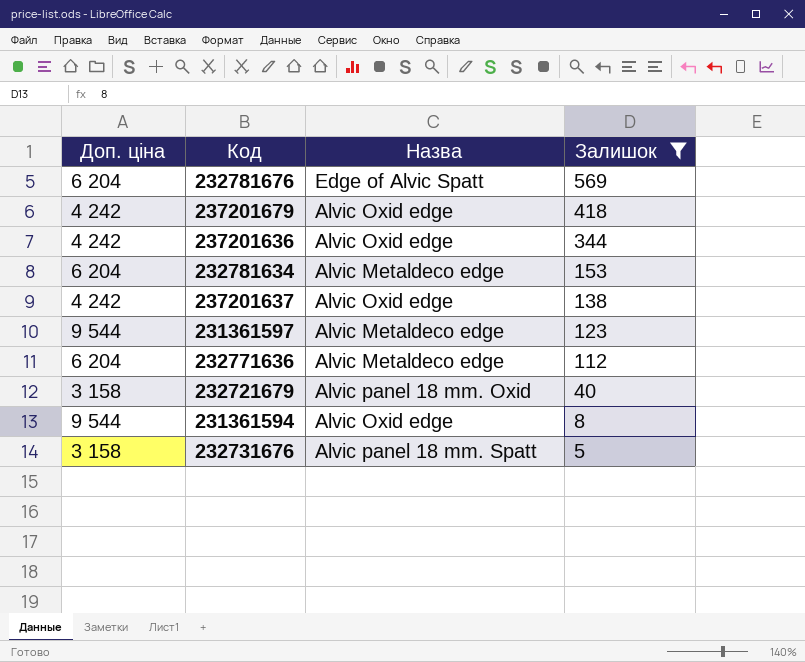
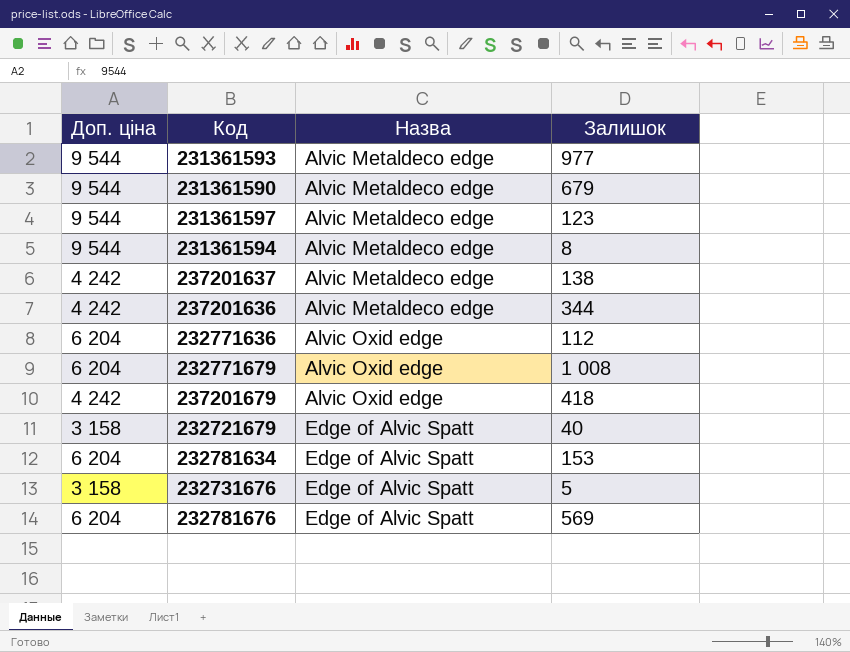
filter: Залишок <= 569 -> none
row order: Залишок descending -> Назва ascending
231361594 | Назва: Alvic Oxid edge -> Alvic Metaldeco edge
237201637 | Назва: Alvic Oxid edge -> Alvic Metaldeco edge
237201636 | Назва: Alvic Oxid edge -> Alvic Metaldeco edge
232771636 | Назва: Alvic Metaldeco edge -> Alvic Oxid edge
232721679 | Назва: Alvic panel 18 mm. Oxid -> Edge of Alvic Spatt
232781634 | Назва: Alvic Metaldeco edge -> Edge of Alvic Spatt
232731676 | Назва: Alvic panel 18 mm. Spatt -> Edge of Alvic Spatt

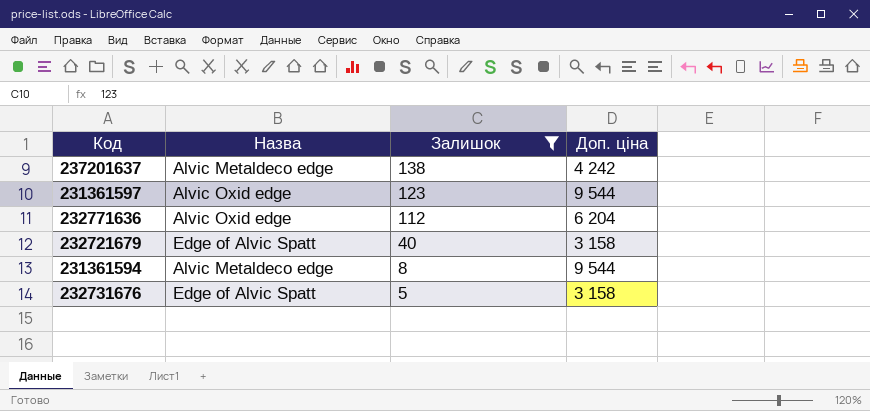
filter: none -> Залишок <= 138
row order: Назва ascending -> Залишок descending
column Доп. ціна | position: 1 -> 4
231361597 | Назва: Alvic Metaldeco edge -> Alvic Oxid edge

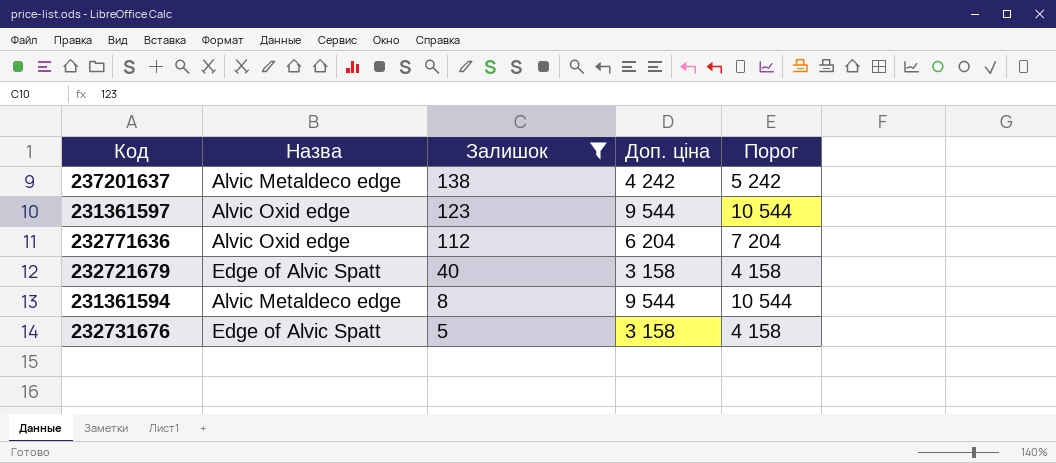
column Порог | formula: none -> [Доп. ціна] + 1000

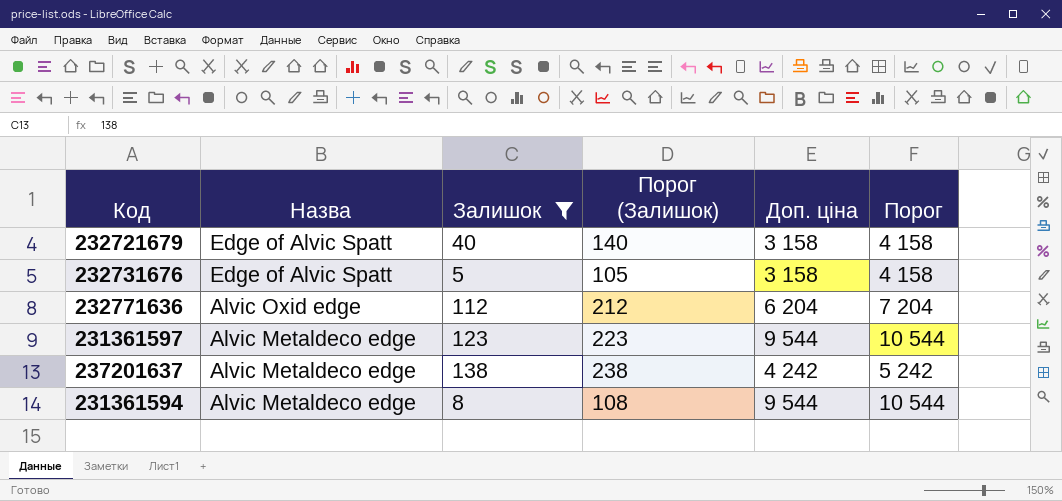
row order: Залишок descending -> Назва descending
column Порог (Залишок) | formula: none -> [Залишок] + 100
231361597 | Назва: Alvic Oxid edge -> Alvic Metaldeco edge

